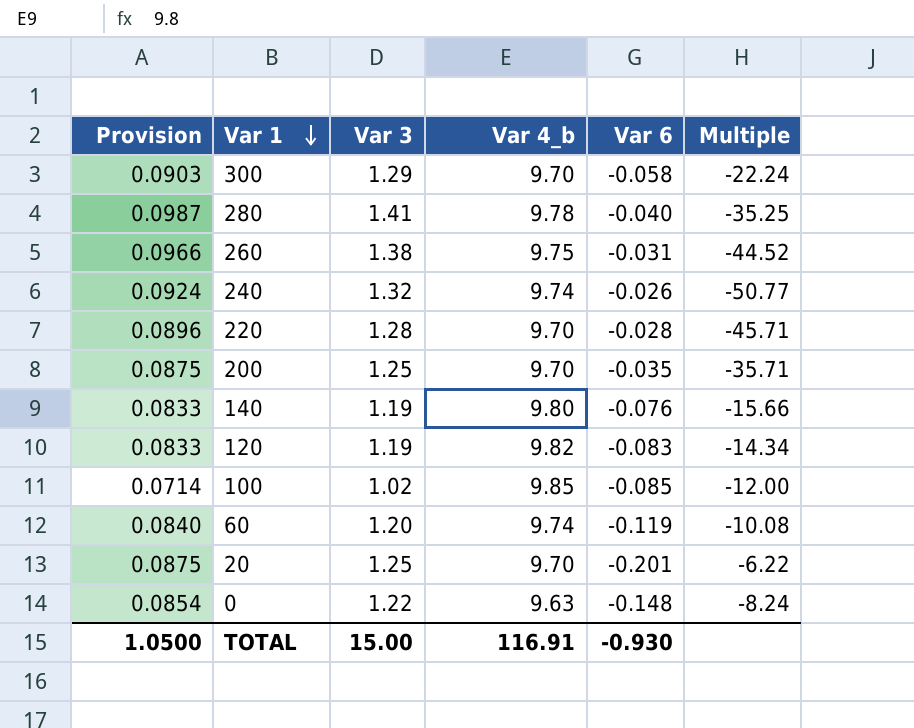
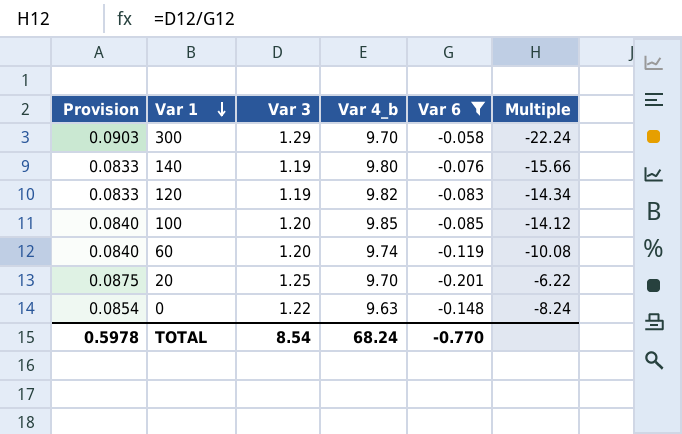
filter: none -> Var 6 <= -0.058
100 | Provision: 0.0714 -> 0.0840
100 | Var 3: 1.02 -> 1.20
100 | Multiple: -12.00 -> -14.12
TOTAL | Provision: 1.0500 -> 0.5978
TOTAL | Var 3: 15.00 -> 8.54
TOTAL | Var 4_b: 116.91 -> 68.24
TOTAL | Var 6: -0.930 -> -0.770

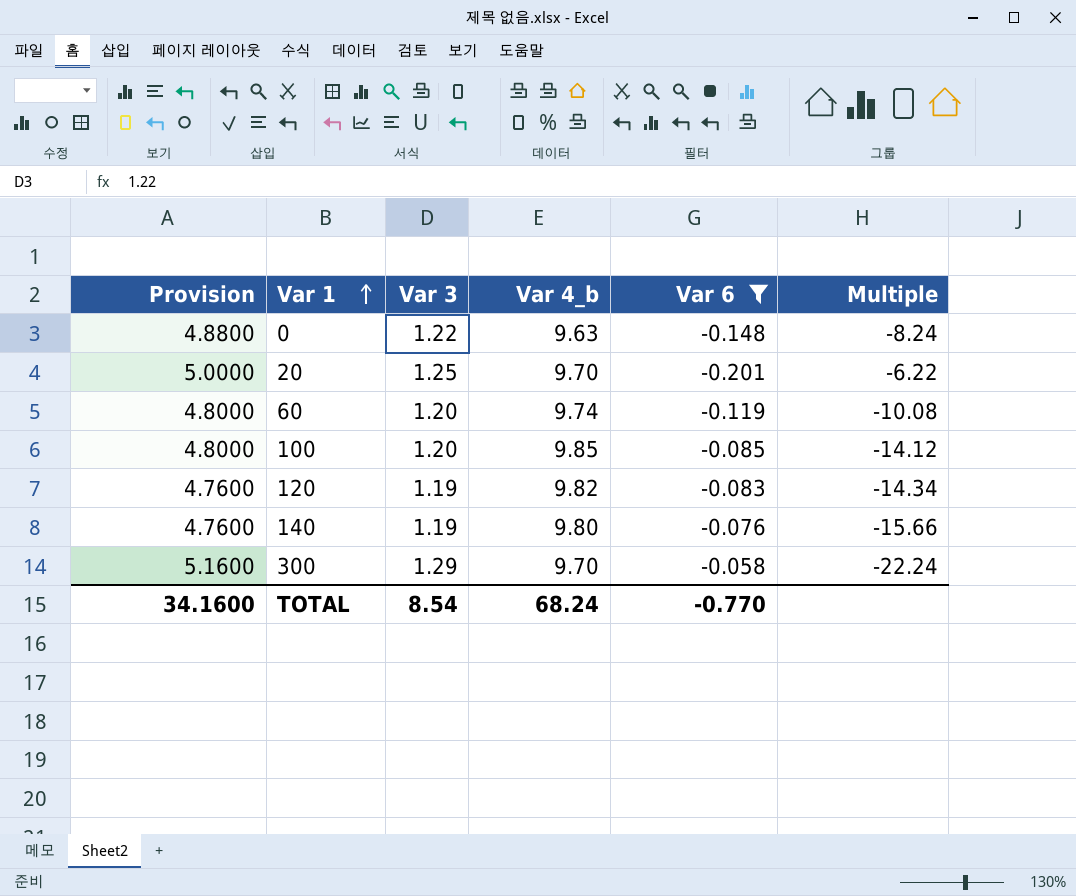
row order: Var 1 descending -> Var 1 ascending
column Provision | formula: [Var 3] * 0.07 -> [Var 3] * 4
TOTAL | Provision: 0.5978 -> 34.1600

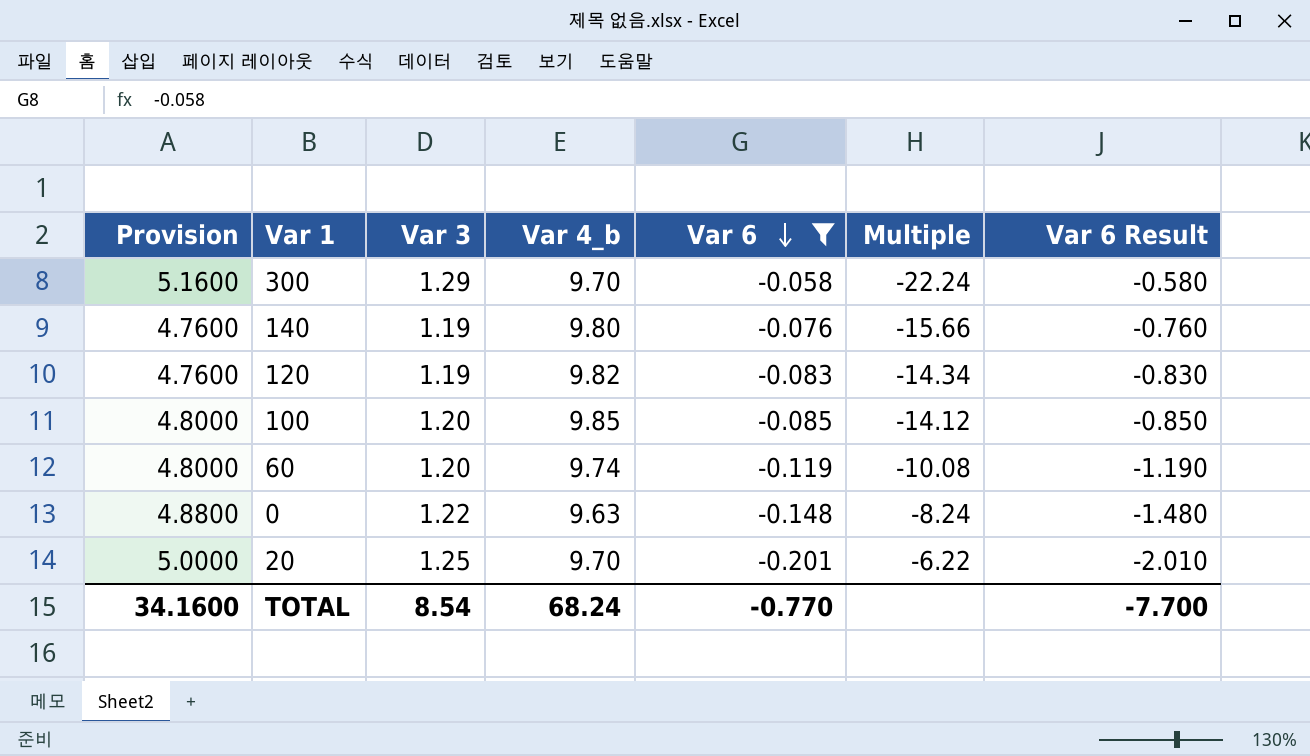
row order: Var 1 ascending -> Var 6 descending
column Var 6 Result | formula: none -> [Var 6] * 10

